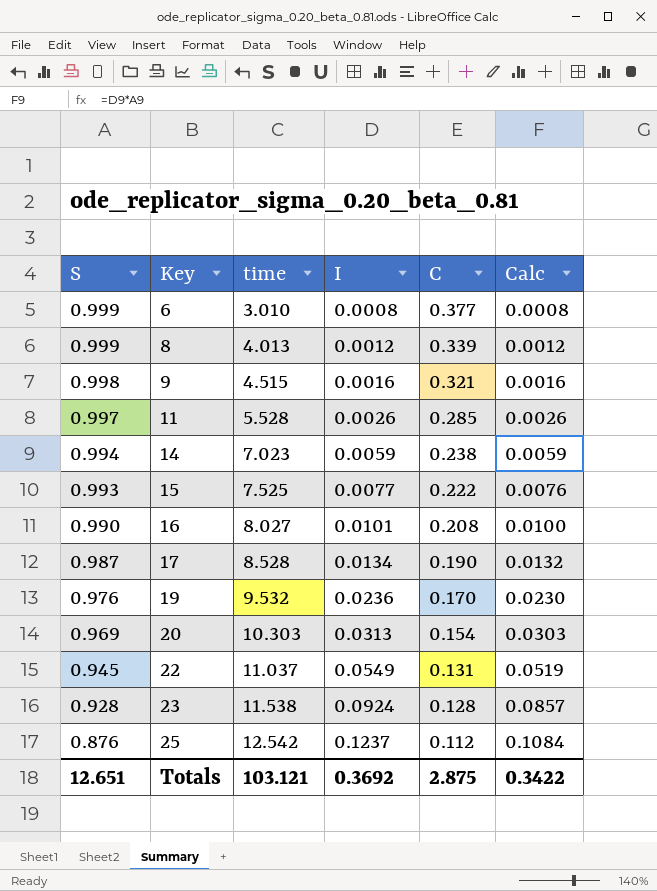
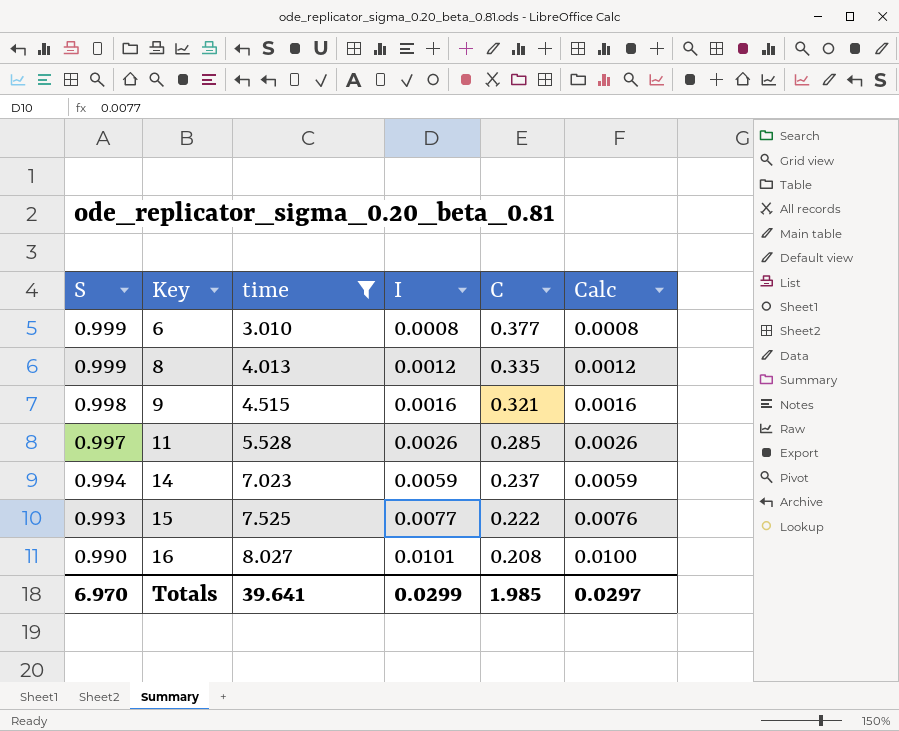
filter: none -> time <= 8.027
8 | C: 0.339 -> 0.335
14 | C: 0.238 -> 0.237
Totals | S: 12.651 -> 6.970
Totals | time: 103.121 -> 39.641
Totals | I: 0.3692 -> 0.0299
Totals | C: 2.875 -> 1.985
Totals | Calc: 0.3422 -> 0.0297

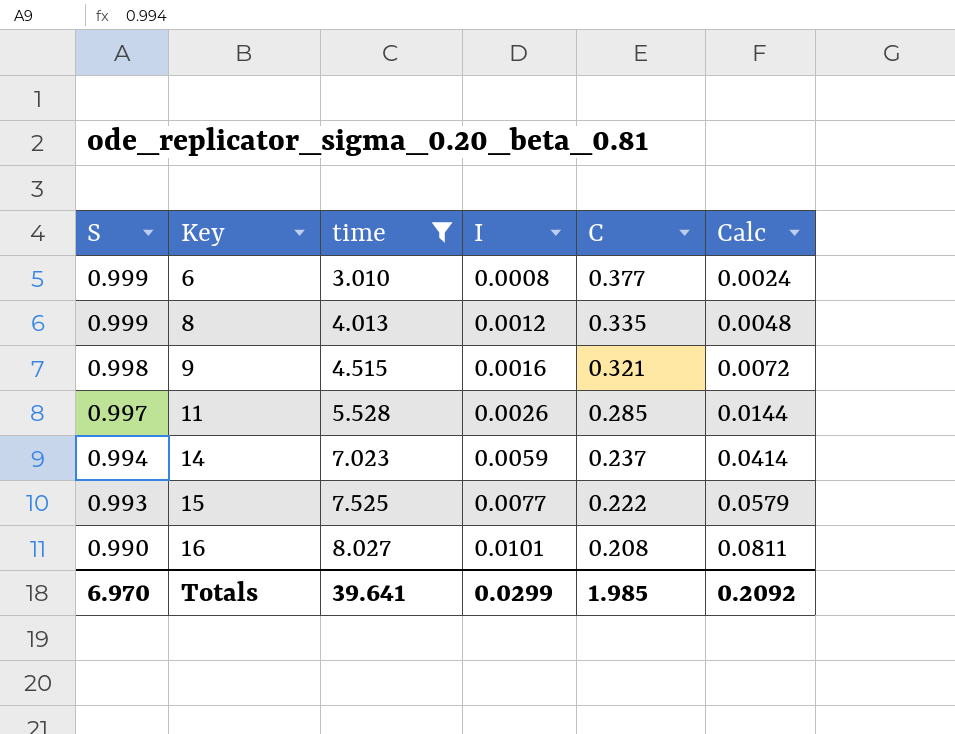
column Calc | formula: [S] * [I] -> [time] * [I]
Totals | Calc: 0.0297 -> 0.2092

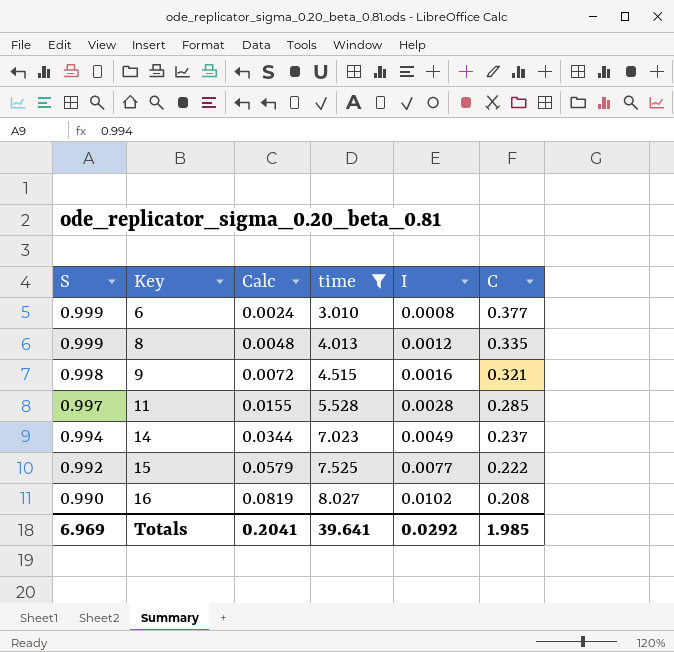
column Calc | position: 6 -> 3
11 | Calc: 0.0144 -> 0.0155
11 | I: 0.0026 -> 0.0028
14 | Calc: 0.0414 -> 0.0344
14 | I: 0.0059 -> 0.0049
15 | S: 0.993 -> 0.992
16 | Calc: 0.0811 -> 0.0819
16 | I: 0.0101 -> 0.0102
Totals | S: 6.970 -> 6.969
Totals | Calc: 0.2092 -> 0.2041
Totals | I: 0.0299 -> 0.0292

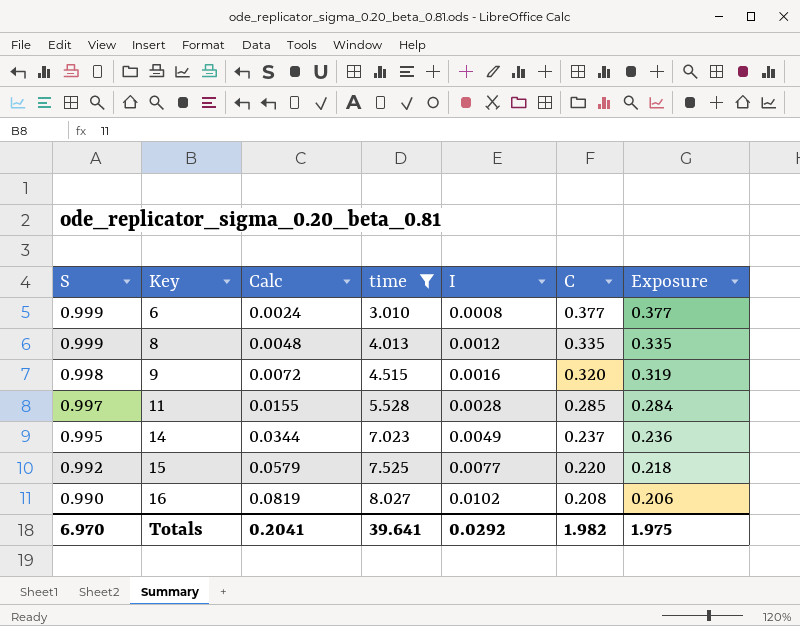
column Exposure | formula: none -> [S] * [C]
9 | C: 0.321 -> 0.320
14 | S: 0.994 -> 0.995
15 | C: 0.222 -> 0.220
Totals | S: 6.969 -> 6.970
Totals | C: 1.985 -> 1.982

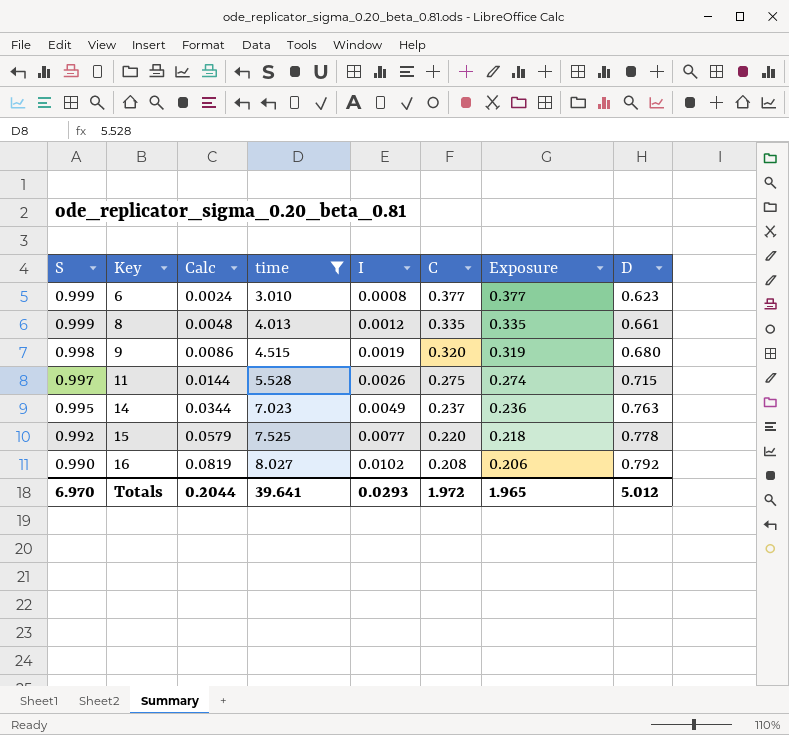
column D | position: none -> 8
9 | Calc: 0.0072 -> 0.0086
9 | I: 0.0016 -> 0.0019
11 | Calc: 0.0155 -> 0.0144
11 | I: 0.0028 -> 0.0026
11 | C: 0.285 -> 0.275
11 | Exposure: 0.284 -> 0.274
Totals | Calc: 0.2041 -> 0.2044
Totals | I: 0.0292 -> 0.0293
Totals | C: 1.982 -> 1.972
Totals | Exposure: 1.975 -> 1.965

